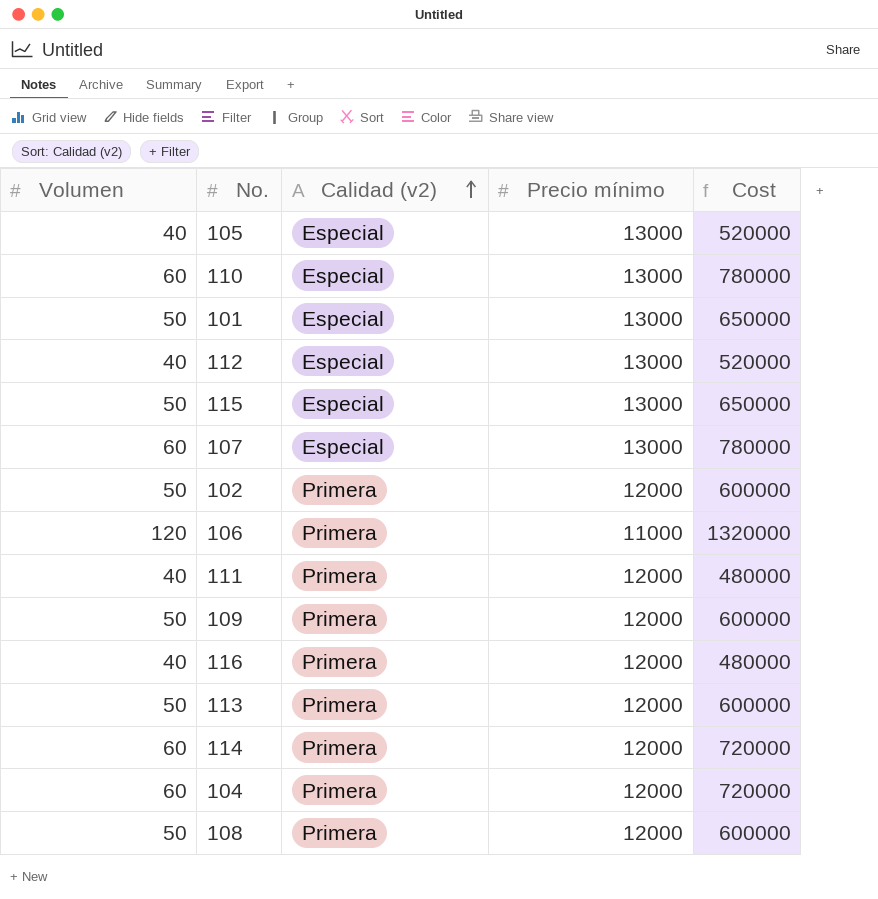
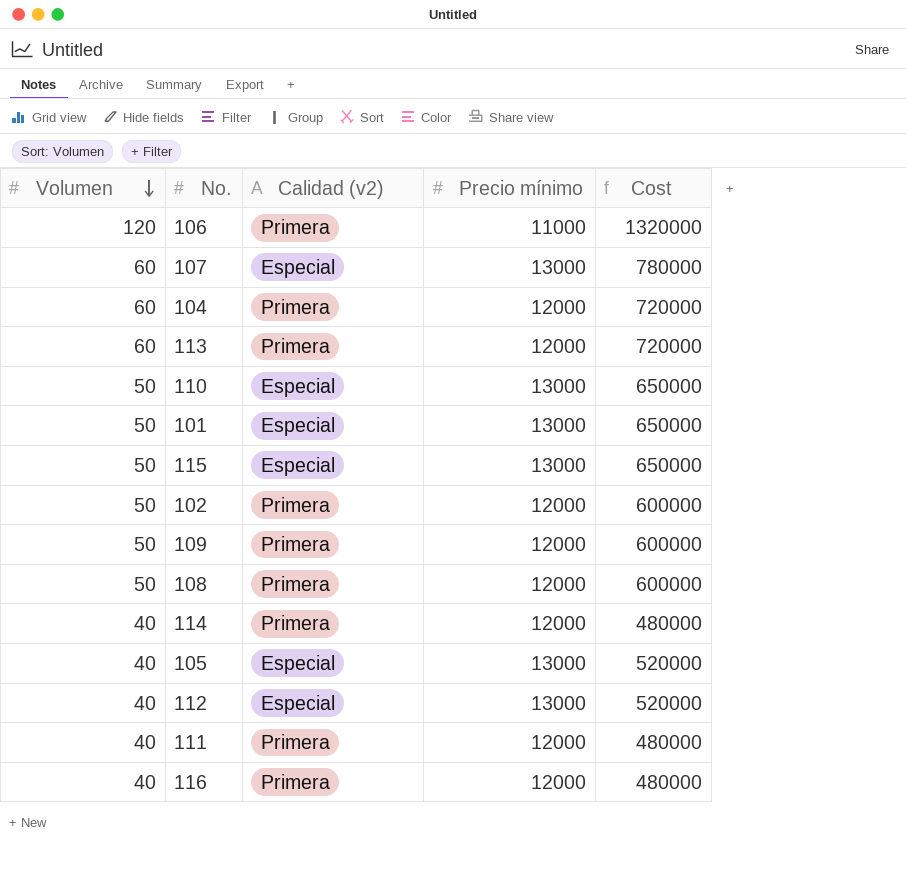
row order: Calidad (v2) ascending -> Volumen descending
113 | Volumen: 50 -> 60
113 | Cost: 600000 -> 720000
110 | Volumen: 60 -> 50
110 | Cost: 780000 -> 650000
114 | Volumen: 60 -> 40
114 | Cost: 720000 -> 480000

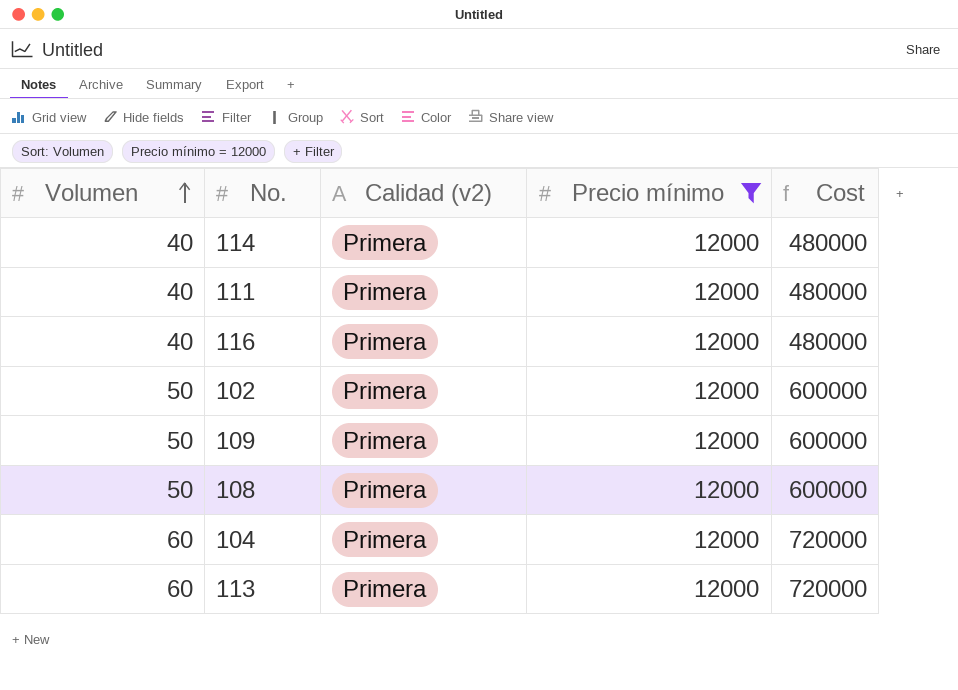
filter: none -> Precio mínimo = 12000
row order: Volumen descending -> Volumen ascending

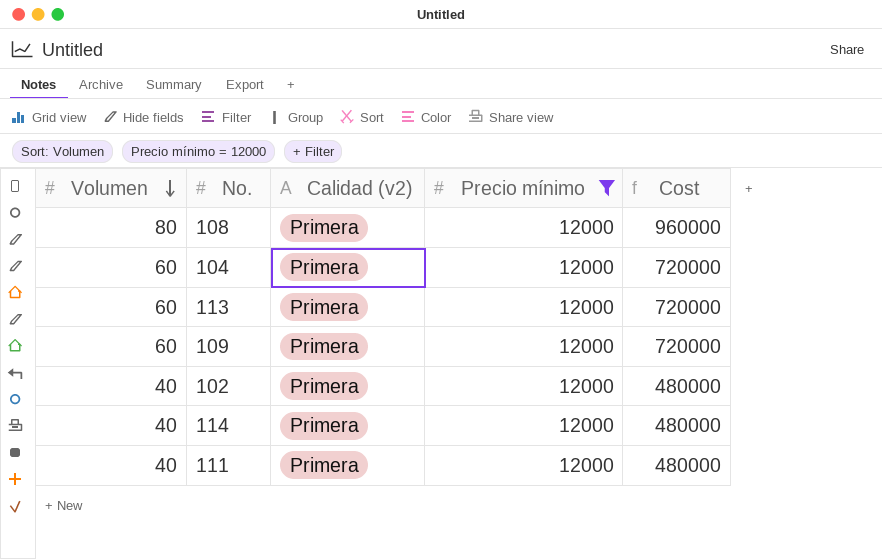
row order: Volumen ascending -> Volumen descending
row 116: 40 | Primera | 12000 | 480000 -> none
108 | Volumen: 50 -> 80
108 | Cost: 600000 -> 960000
109 | Volumen: 50 -> 60
109 | Cost: 600000 -> 720000
102 | Volumen: 50 -> 40
102 | Cost: 600000 -> 480000

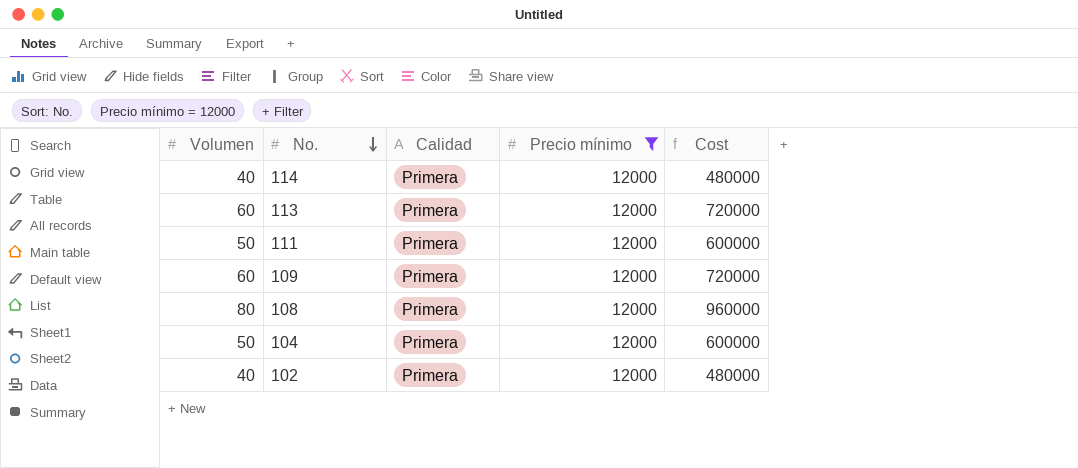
row order: Volumen descending -> No. descending
column name: Calidad (v2) -> Calidad
111 | Volumen: 40 -> 50
111 | Cost: 480000 -> 600000
104 | Volumen: 60 -> 50
104 | Cost: 720000 -> 600000

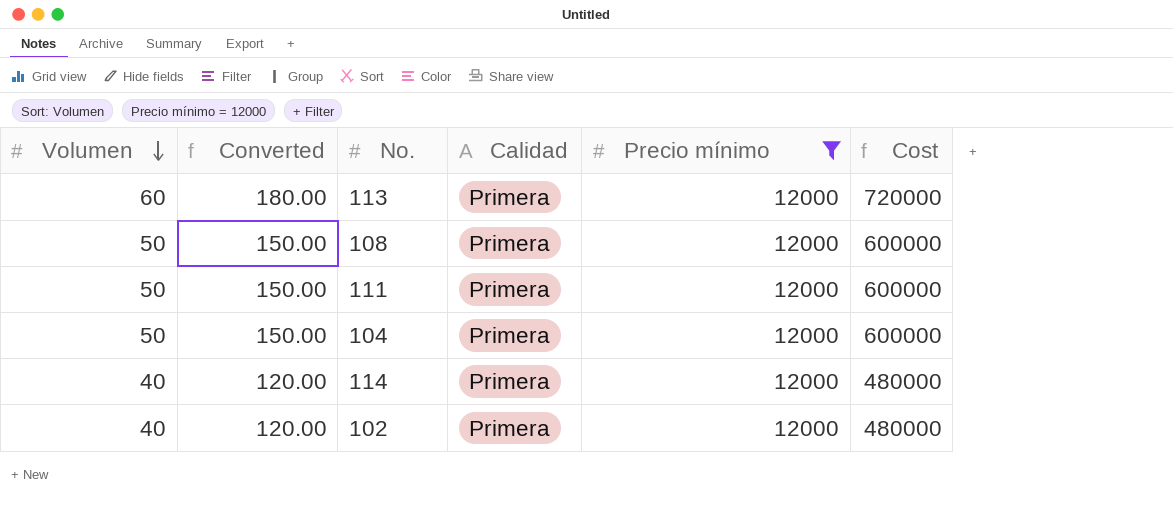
row order: No. descending -> Volumen descending
column Converted | formula: none -> [Volumen] * 3
row 109: 60 | Primera | 12000 | 720000 -> none
108 | Volumen: 80 -> 50
108 | Cost: 960000 -> 600000

